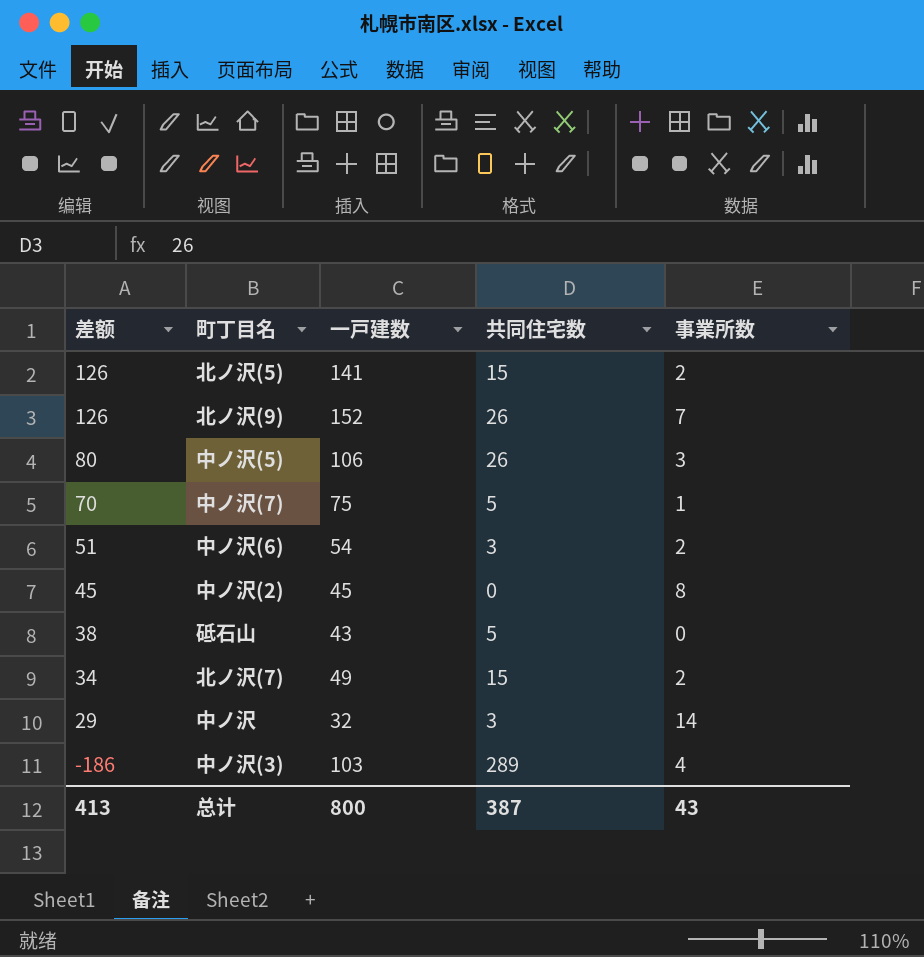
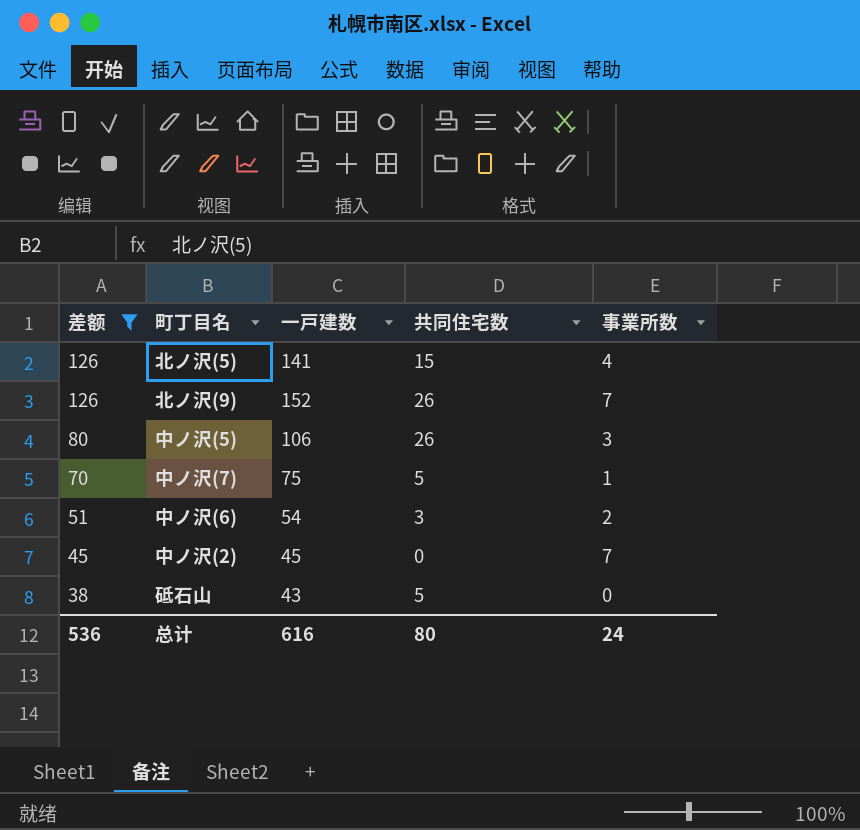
filter: none -> 差额 >= 38
北ノ沢(5) | 事業所数: 2 -> 4
中ノ沢(2) | 事業所数: 8 -> 7
总计 | 差额: 413 -> 536
总计 | 一戸建数: 800 -> 616
总计 | 共同住宅数: 387 -> 80
总计 | 事業所数: 43 -> 24

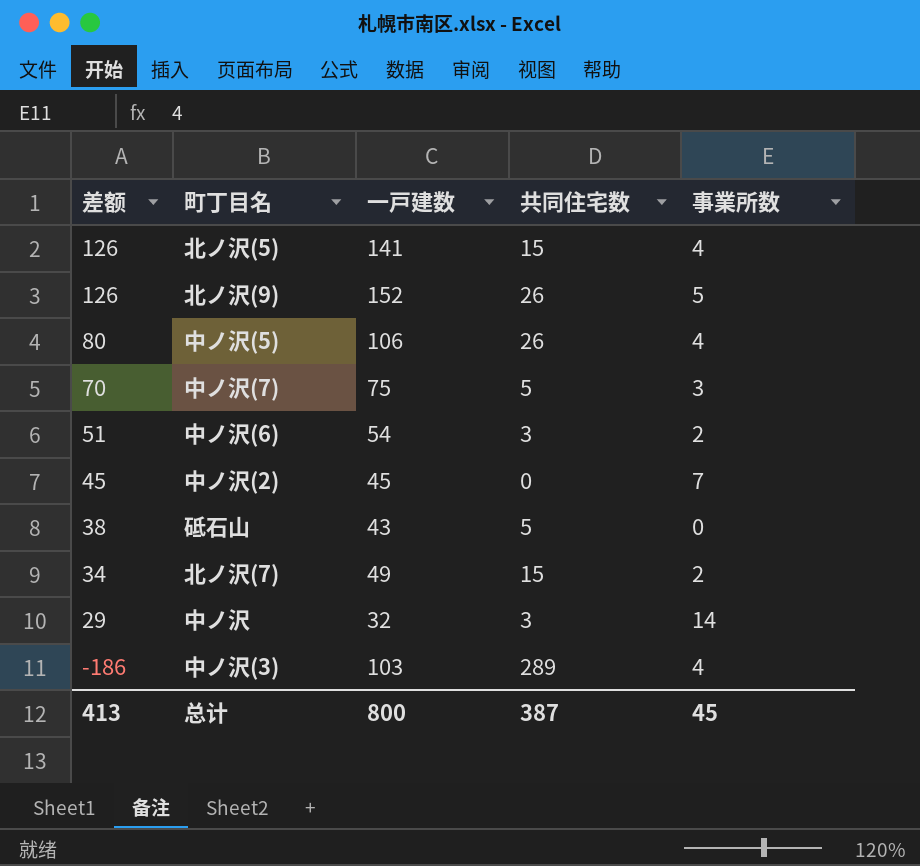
filter: 差额 >= 38 -> none
北ノ沢(9) | 事業所数: 7 -> 5
中ノ沢(5) | 事業所数: 3 -> 4
中ノ沢(7) | 事業所数: 1 -> 3
总计 | 差额: 536 -> 413
总计 | 一戸建数: 616 -> 800
总计 | 共同住宅数: 80 -> 387
总计 | 事業所数: 24 -> 45

